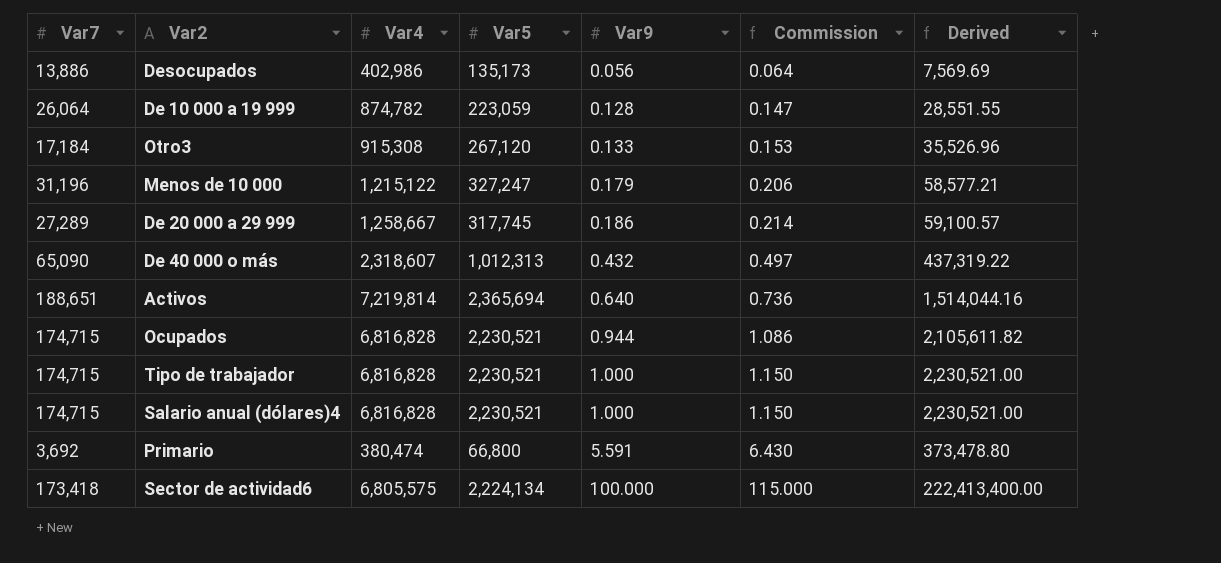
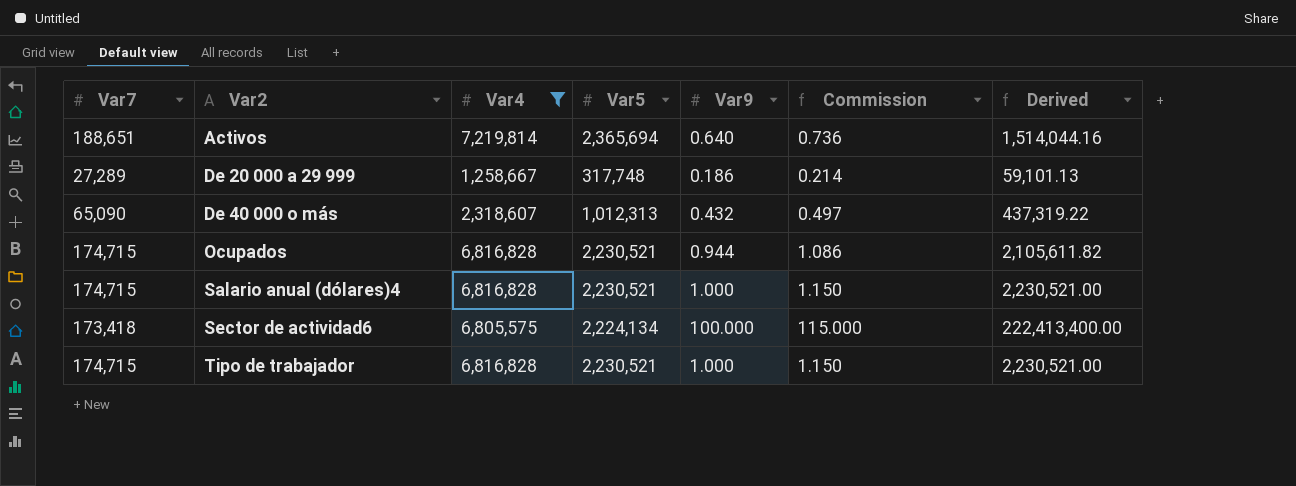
filter: none -> Var4 >= 1,258,667
row order: Var9 ascending -> Var2 ascending
De 20 000 a 29 999 | Var5: 317,745 -> 317,748
De 20 000 a 29 999 | Derived: 59,100.57 -> 59,101.13

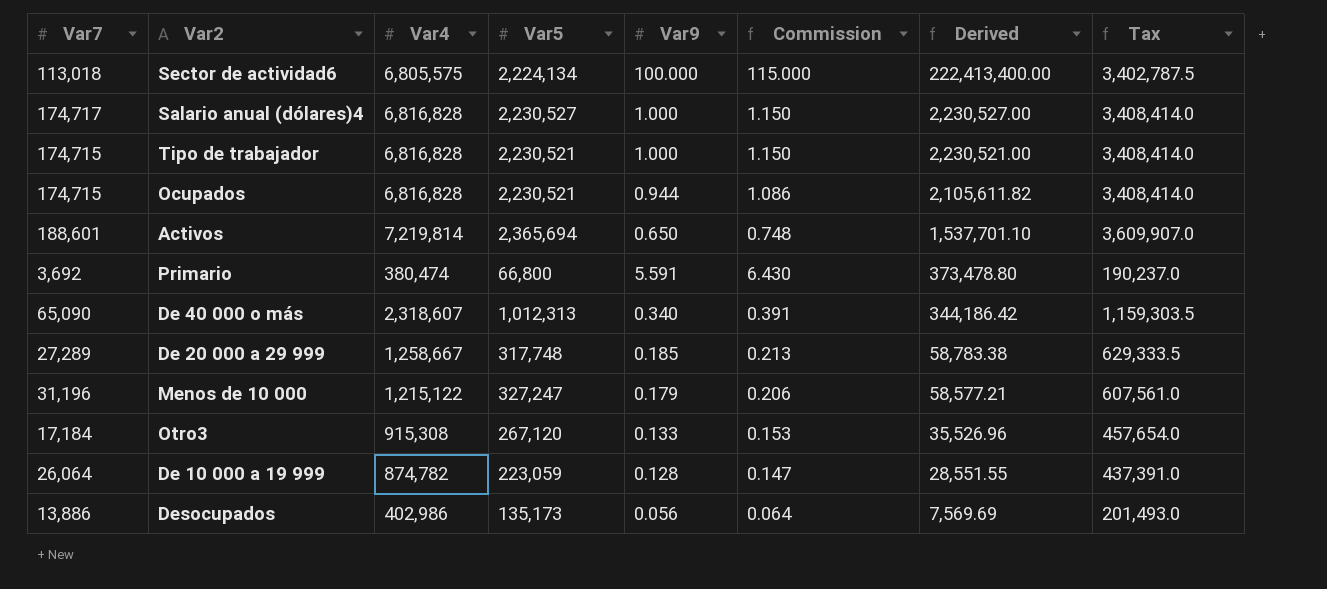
filter: Var4 >= 1,258,667 -> none
row order: Var2 ascending -> Derived descending
column Tax | formula: none -> [Var4] * 0.5
Sector de actividad6 | Var7: 173,418 -> 113,018
Salario anual (dólares)4 | Var7: 174,715 -> 174,717
Salario anual (dólares)4 | Var5: 2,230,521 -> 2,230,527
Salario anual (dólares)4 | Derived: 2,230,521.00 -> 2,230,527.00
Activos | Var7: 188,651 -> 188,601
Activos | Var9: 0.640 -> 0.650
Activos | Commission: 0.736 -> 0.748
Activos | Derived: 1,514,044.16 -> 1,537,701.10
De 40 000 o más | Var9: 0.432 -> 0.340
De 40 000 o más | Commission: 0.497 -> 0.391
De 40 000 o más | Derived: 437,319.22 -> 344,186.42
De 20 000 a 29 999 | Var9: 0.186 -> 0.185
De 20 000 a 29 999 | Commission: 0.214 -> 0.213
De 20 000 a 29 999 | Derived: 59,101.13 -> 58,783.38

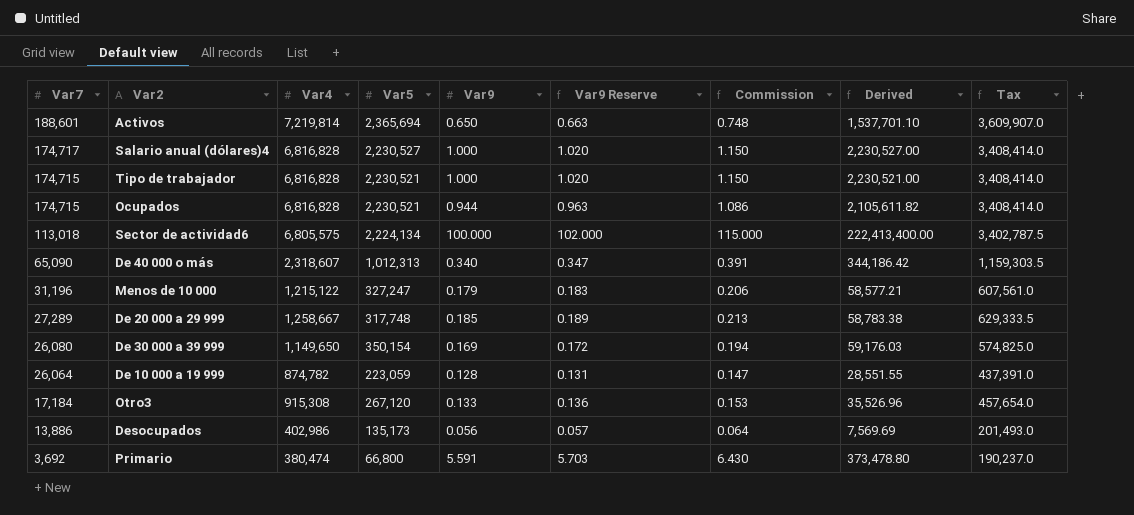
row order: Derived descending -> Var7 descending
column Var9 Reserve | formula: none -> [Var9] * 1.02
row De 30 000 a 39 999: none -> 26,080 | 1,149,650 | 350,154 | 0.169 | 0.172 | 0.194 | 59,176.03 | 574,825.0

